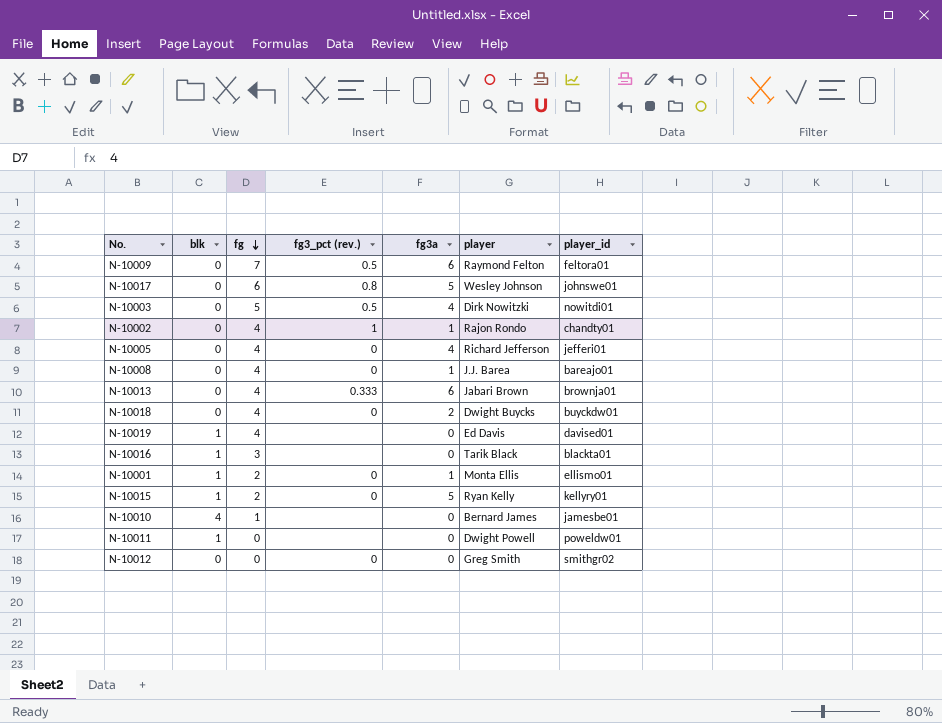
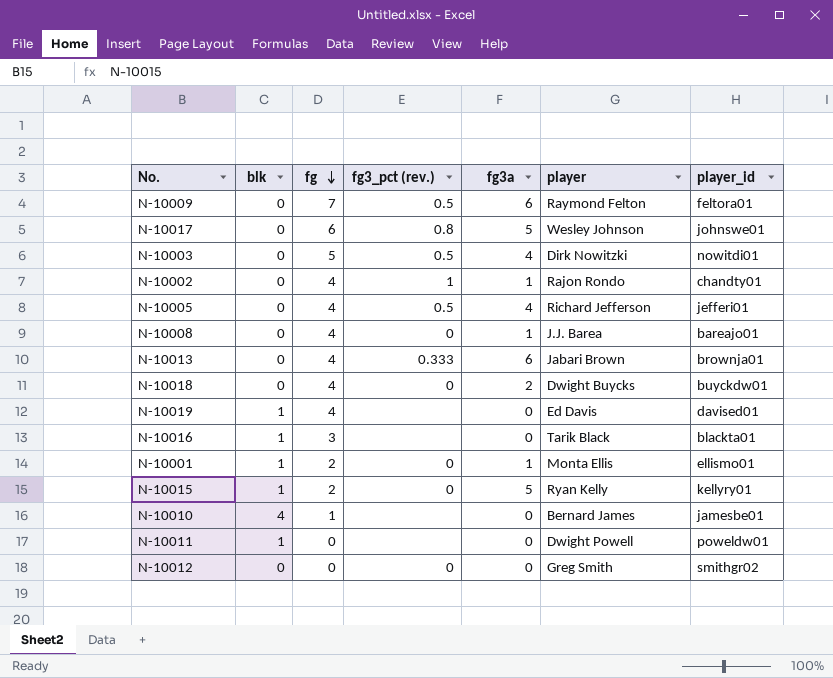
N-10005 | fg3_pct (rev.): 0 -> 0.5

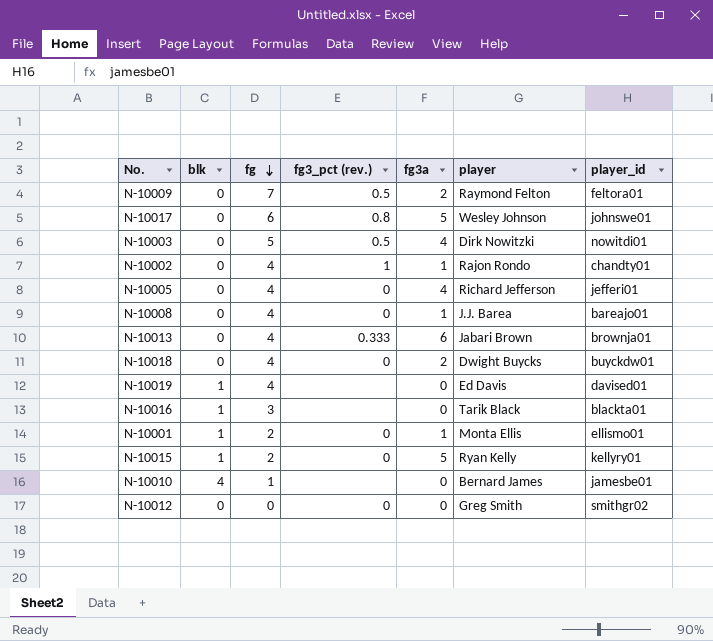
row N-10011: 1 | 0 | none | 0 | Dwight Powell | poweldw01 -> none
N-10009 | fg3a: 6 -> 2
N-10005 | fg3_pct (rev.): 0.5 -> 0

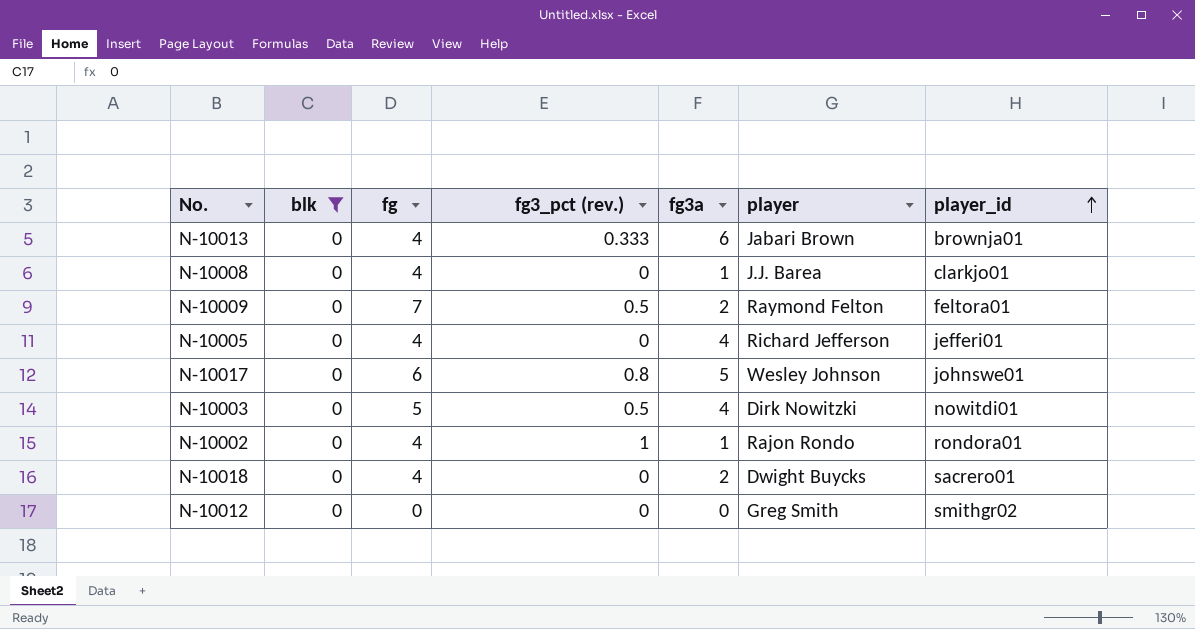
filter: none -> blk = 0
row order: fg descending -> player_id ascending
N-10008 | player_id: bareajo01 -> clarkjo01
N-10002 | player_id: chandty01 -> rondora01
N-10018 | player_id: buyckdw01 -> sacrero01

